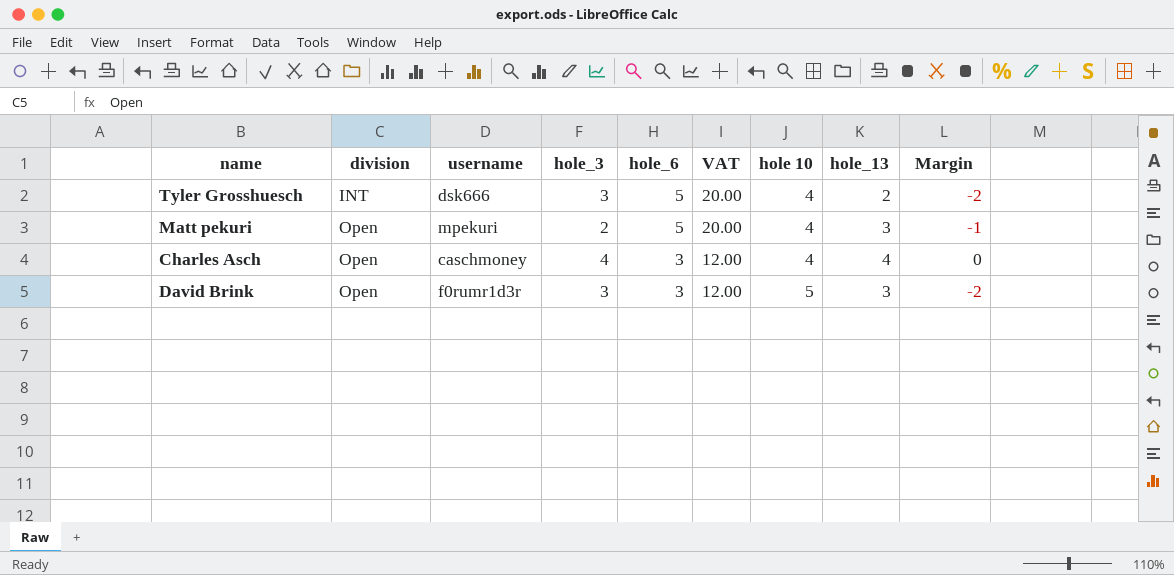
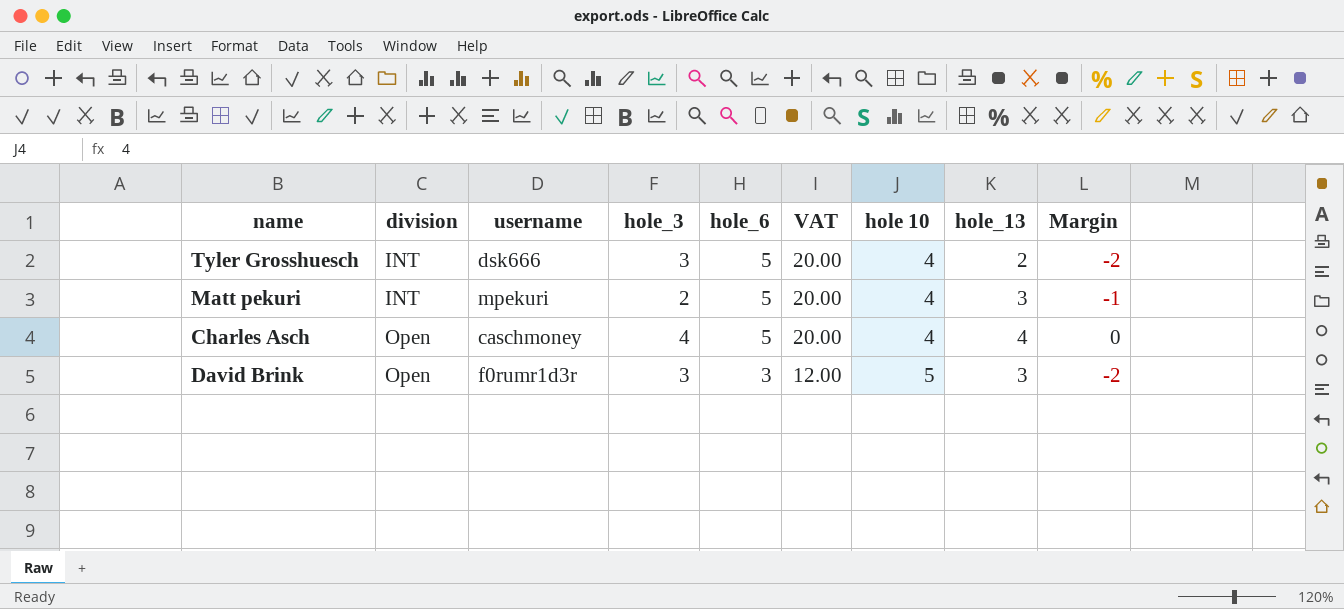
Matt pekuri | division: Open -> INT
Charles Asch | hole_6: 3 -> 5
Charles Asch | VAT: 12.00 -> 20.00

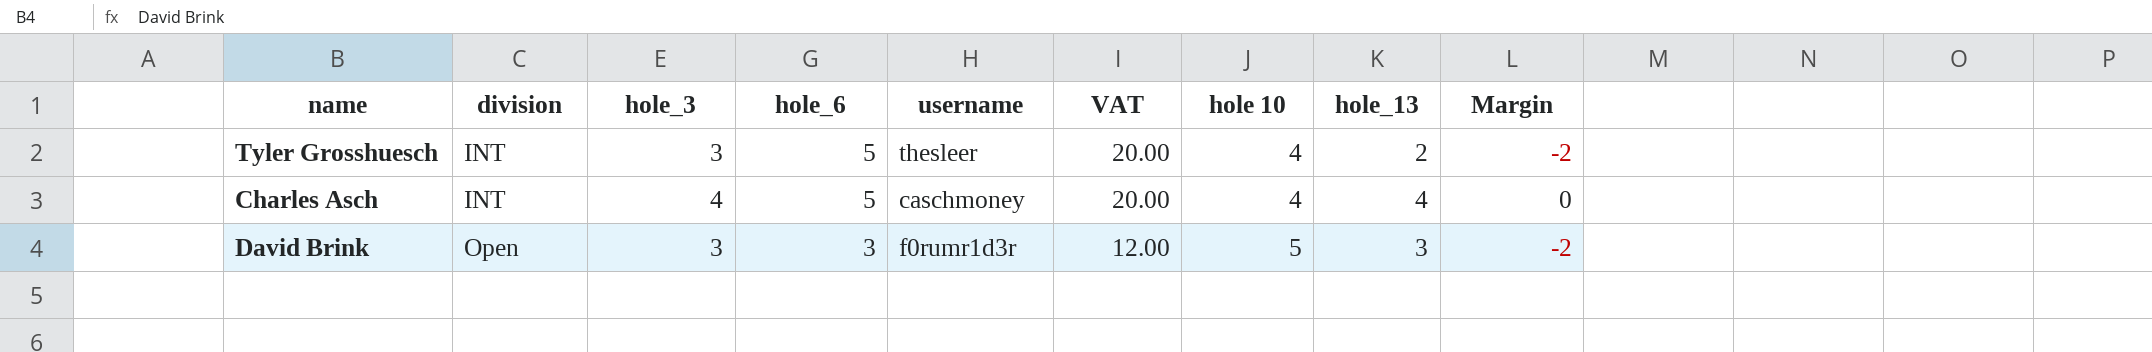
column username | position: 3 -> 5
row Matt pekuri: INT | mpekuri | 2 | 5 | 20.00 | 4 | 3 | -1 -> none
Tyler Grosshuesch | username: dsk666 -> thesleer
Charles Asch | division: Open -> INT

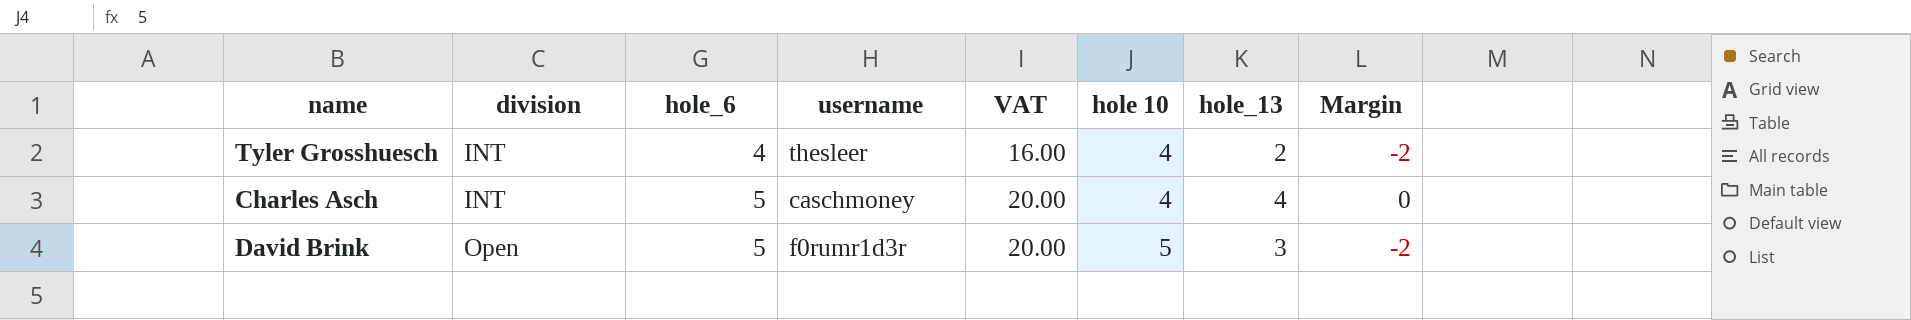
column hole_3 | position: 3 -> none
Tyler Grosshuesch | hole_6: 5 -> 4
Tyler Grosshuesch | VAT: 20.00 -> 16.00
David Brink | hole_6: 3 -> 5
David Brink | VAT: 12.00 -> 20.00

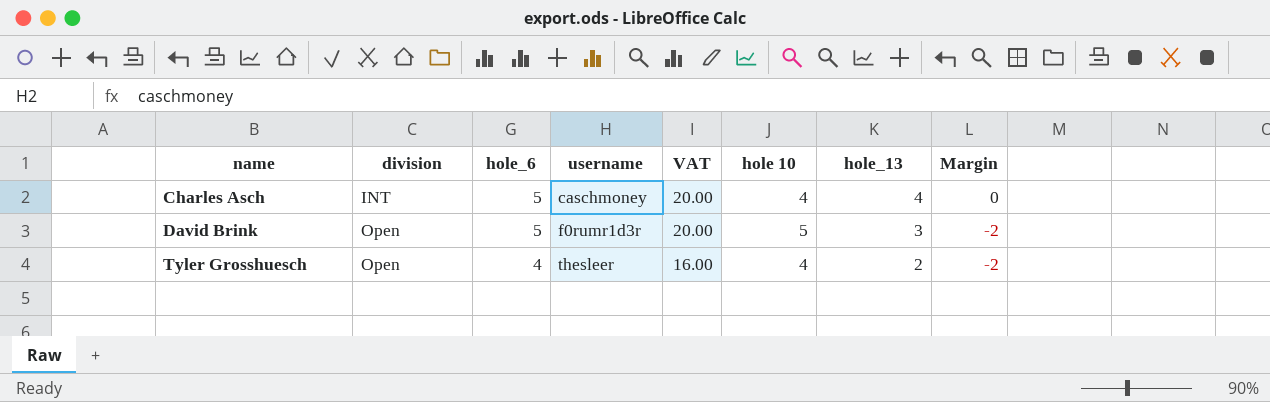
row order: division ascending -> name ascending
Tyler Grosshuesch | division: INT -> Open

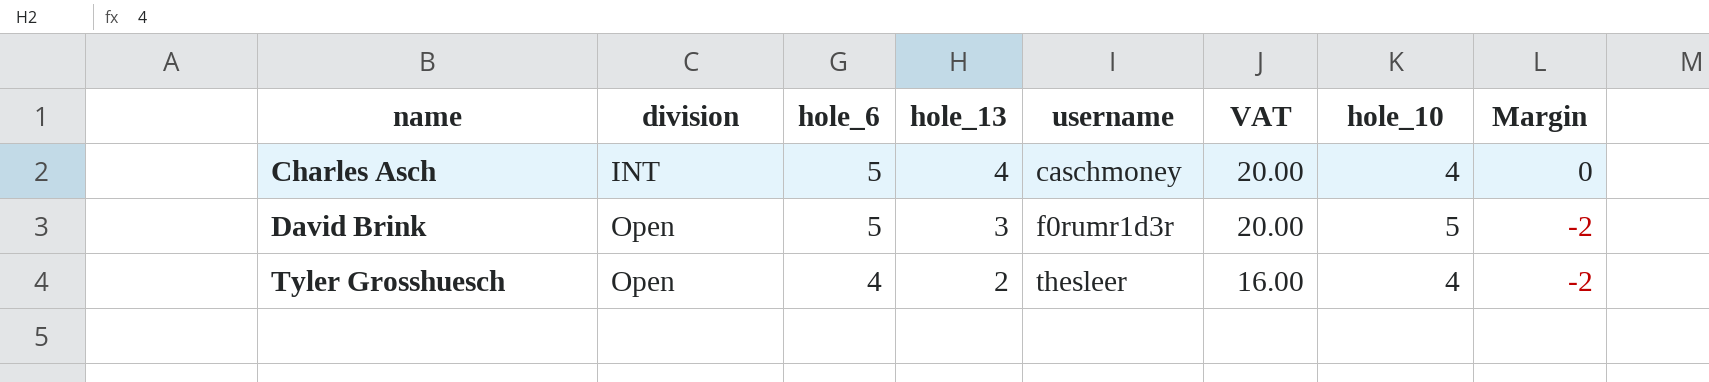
column hole_13 | position: 7 -> 4
column name: hole 10 -> hole_10

